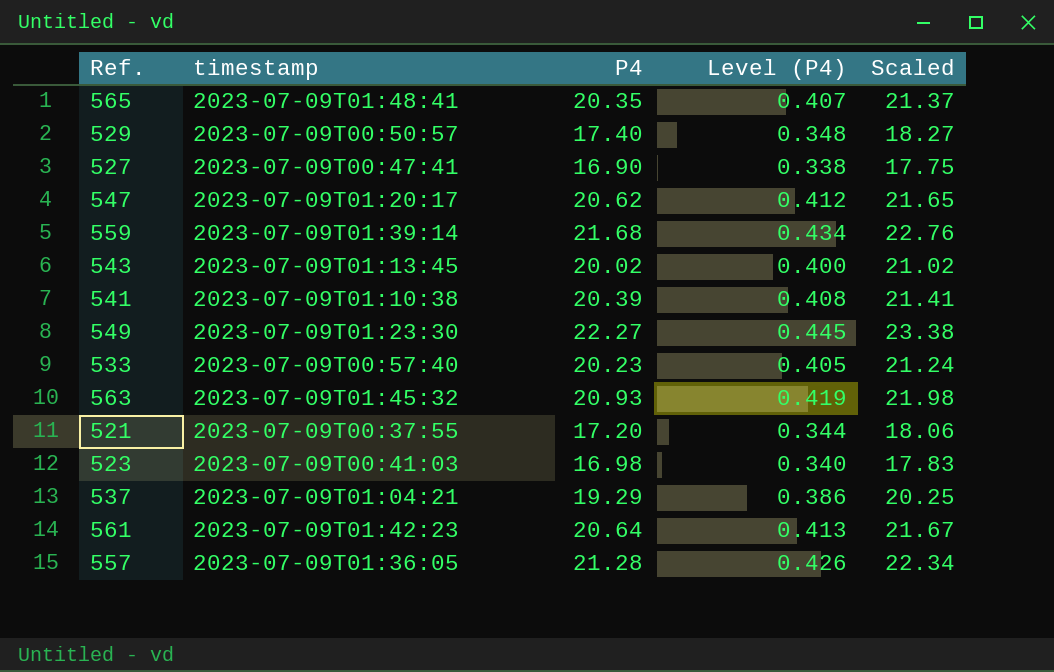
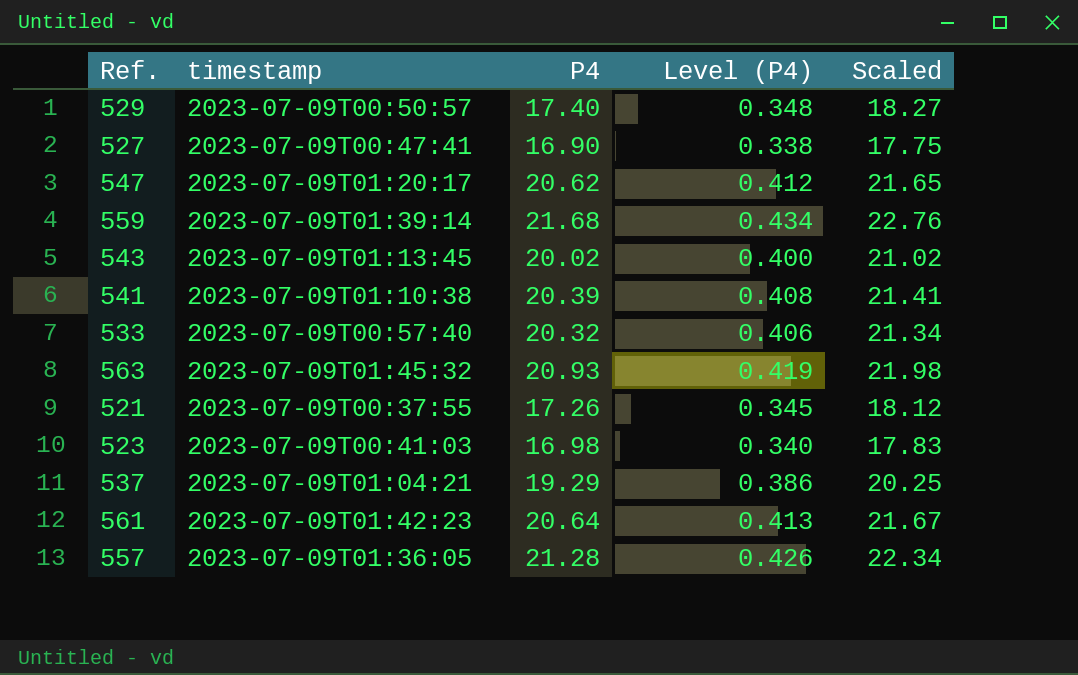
row 565: 2023-07-09T01:48:41 | 20.35 | 0.407 | 21.37 -> none
row 549: 2023-07-09T01:23:30 | 22.27 | 0.445 | 23.38 -> none
533 | P4: 20.23 -> 20.32
533 | Level (P4): 0.405 -> 0.406
533 | Scaled: 21.24 -> 21.34
521 | P4: 17.20 -> 17.26
521 | Level (P4): 0.344 -> 0.345
521 | Scaled: 18.06 -> 18.12

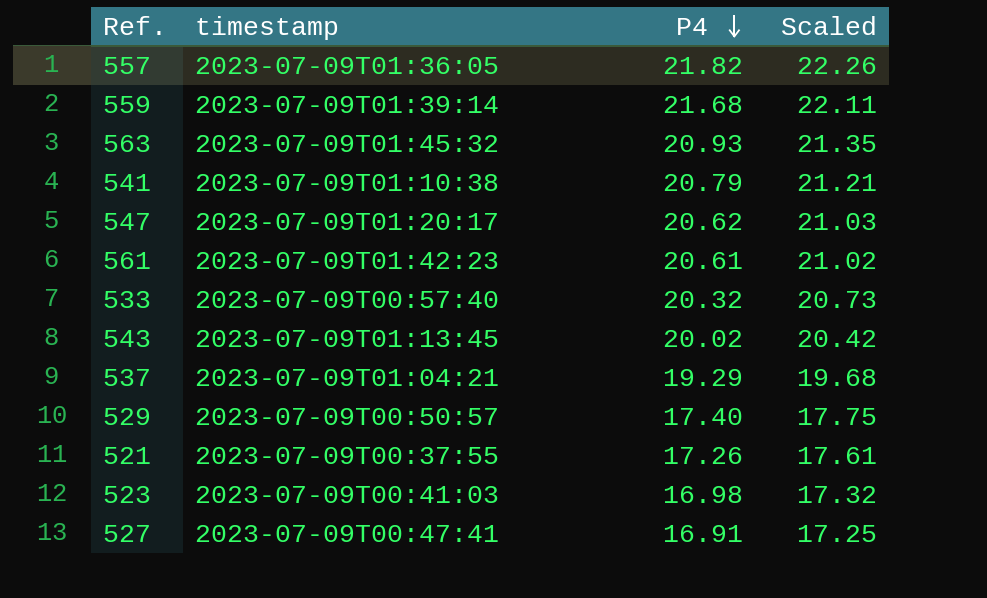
row order: none -> P4 descending
column Level (P4) | formula: [P4] * 0.02 -> none
column Scaled | formula: [P4] * 1.05 -> [P4] * 1.02
557 | P4: 21.28 -> 21.82
541 | P4: 20.39 -> 20.79
561 | P4: 20.64 -> 20.61
527 | P4: 16.90 -> 16.91

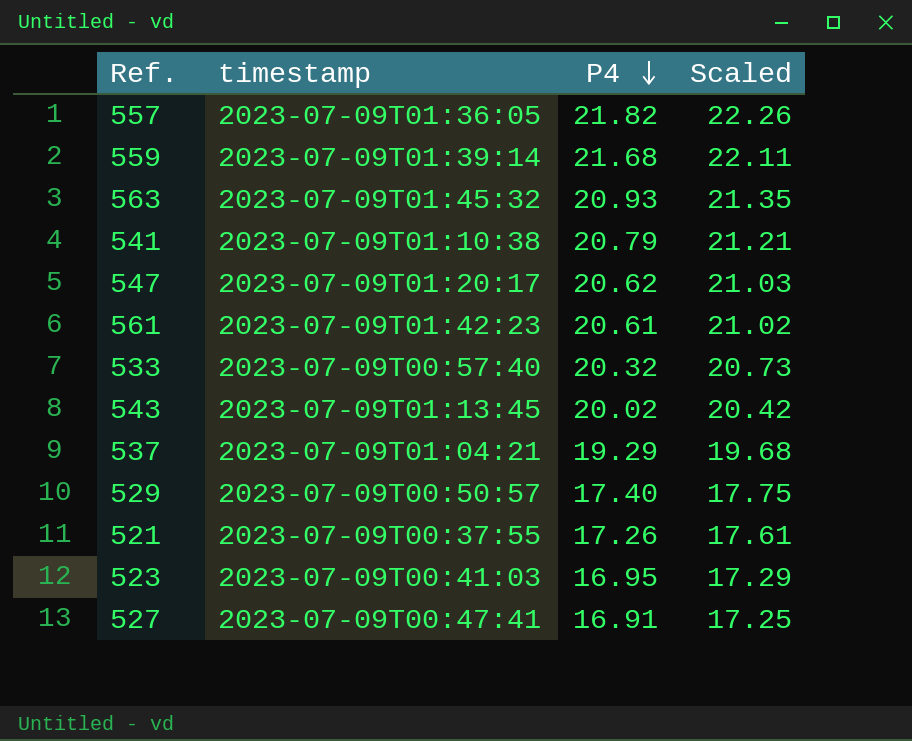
523 | P4: 16.98 -> 16.95
523 | Scaled: 17.32 -> 17.29

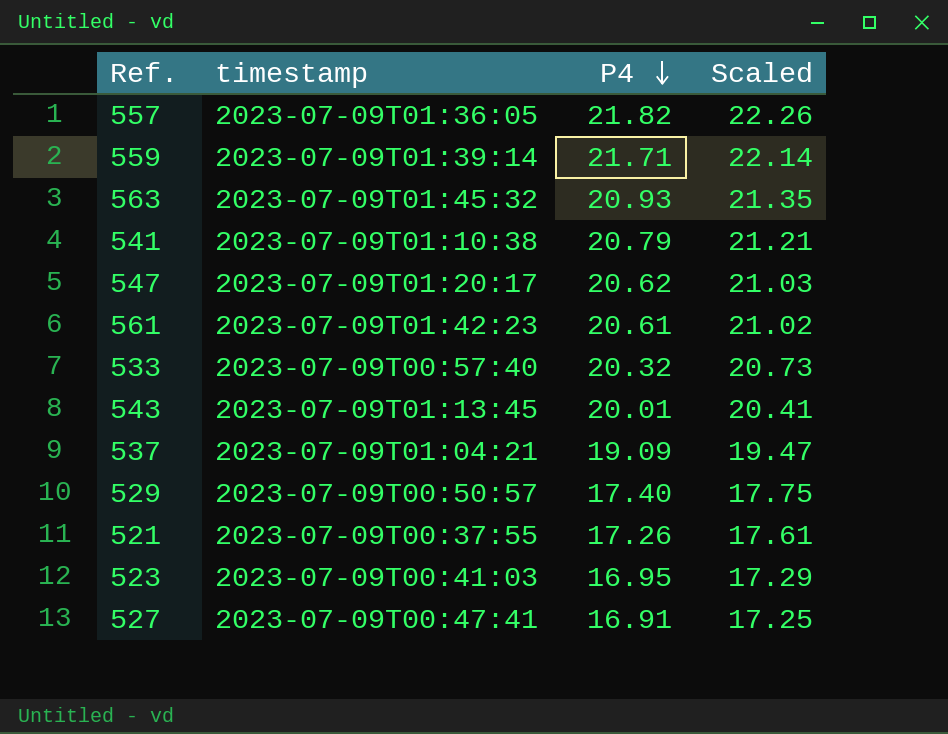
559 | P4: 21.68 -> 21.71
559 | Scaled: 22.11 -> 22.14
543 | P4: 20.02 -> 20.01
543 | Scaled: 20.42 -> 20.41
537 | P4: 19.29 -> 19.09
537 | Scaled: 19.68 -> 19.47

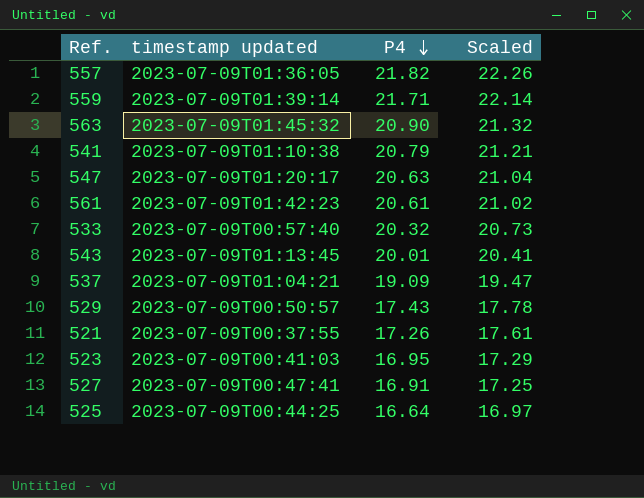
column name: timestamp -> timestamp updated
563 | P4: 20.93 -> 20.90
563 | Scaled: 21.35 -> 21.32
547 | P4: 20.62 -> 20.63
547 | Scaled: 21.03 -> 21.04
529 | P4: 17.40 -> 17.43
529 | Scaled: 17.75 -> 17.78
row 525: none -> 2023-07-09T00:44:25 | 16.64 | 16.97

